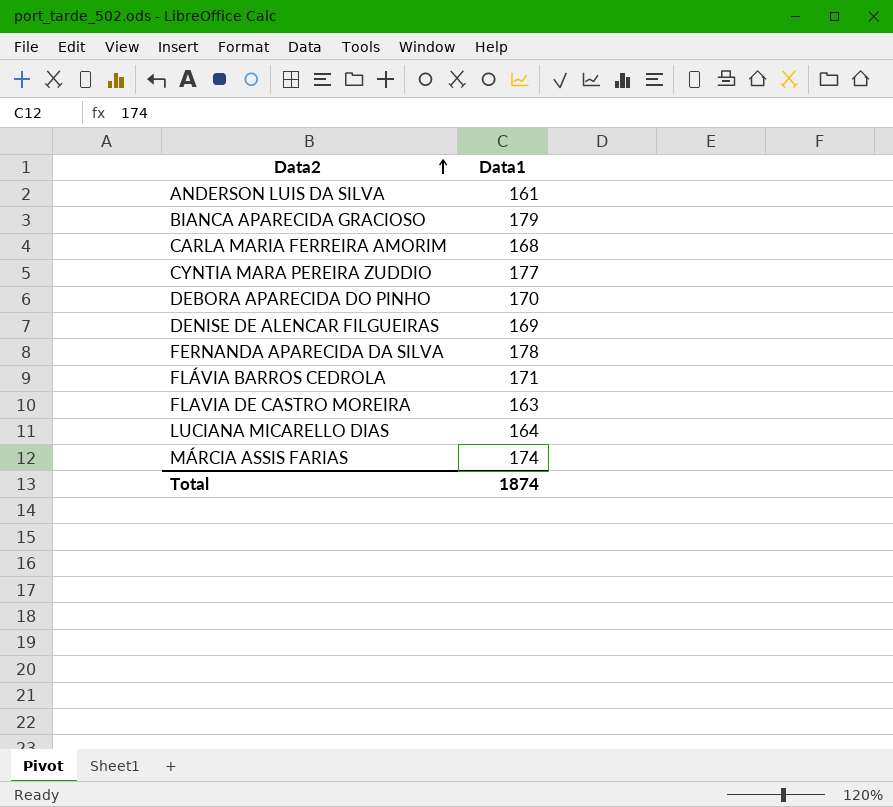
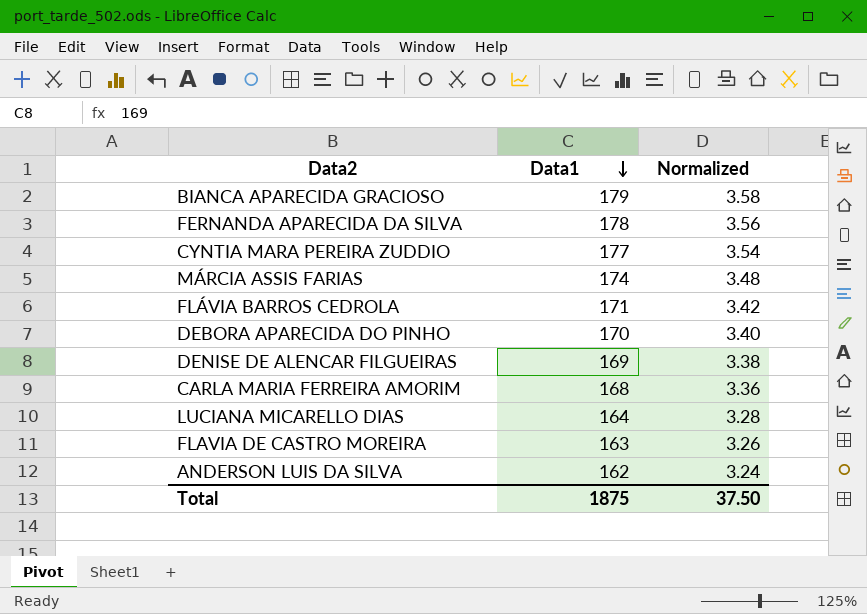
row order: Data2 ascending -> Data1 descending
column Normalized | formula: none -> [Data1] * 0.02
ANDERSON LUIS DA SILVA | Data1: 161 -> 162
Total | Data1: 1874 -> 1875

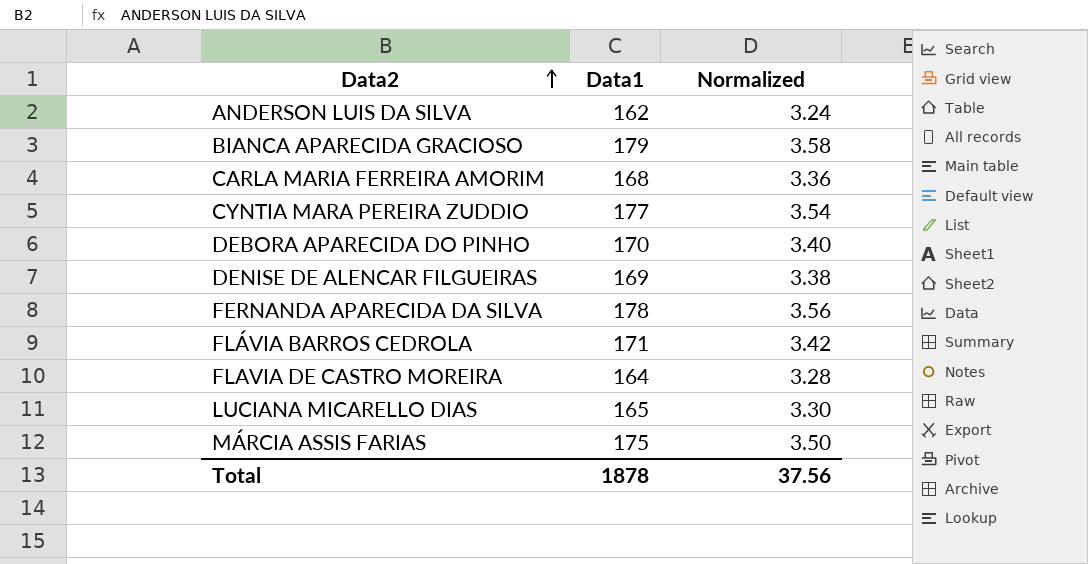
row order: Data1 descending -> Data2 ascending
FLAVIA DE CASTRO MOREIRA | Data1: 163 -> 164
FLAVIA DE CASTRO MOREIRA | Normalized: 3.26 -> 3.28
LUCIANA MICARELLO DIAS | Data1: 164 -> 165
LUCIANA MICARELLO DIAS | Normalized: 3.28 -> 3.30
MÁRCIA ASSIS FARIAS | Data1: 174 -> 175
MÁRCIA ASSIS FARIAS | Normalized: 3.48 -> 3.50
Total | Data1: 1875 -> 1878
Total | Normalized: 37.50 -> 37.56

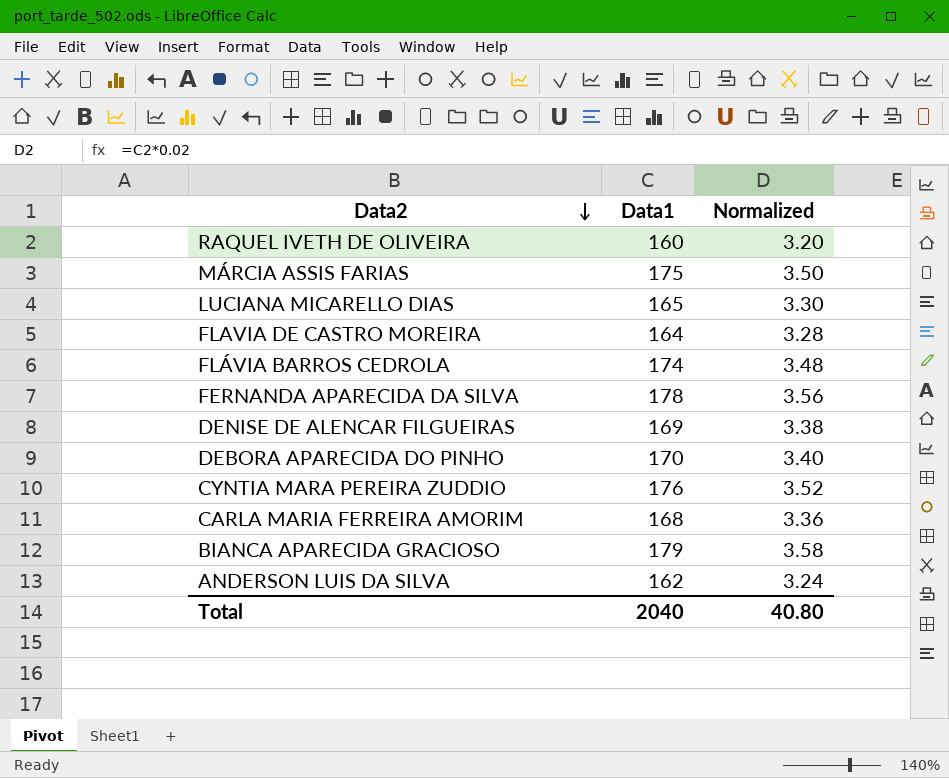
row order: Data2 ascending -> Data2 descending
row RAQUEL IVETH DE OLIVEIRA: none -> 160 | 3.20
FLÁVIA BARROS CEDROLA | Data1: 171 -> 174
FLÁVIA BARROS CEDROLA | Normalized: 3.42 -> 3.48
CYNTIA MARA PEREIRA ZUDDIO | Data1: 177 -> 176
CYNTIA MARA PEREIRA ZUDDIO | Normalized: 3.54 -> 3.52
Total | Data1: 1878 -> 2040
Total | Normalized: 37.56 -> 40.80

